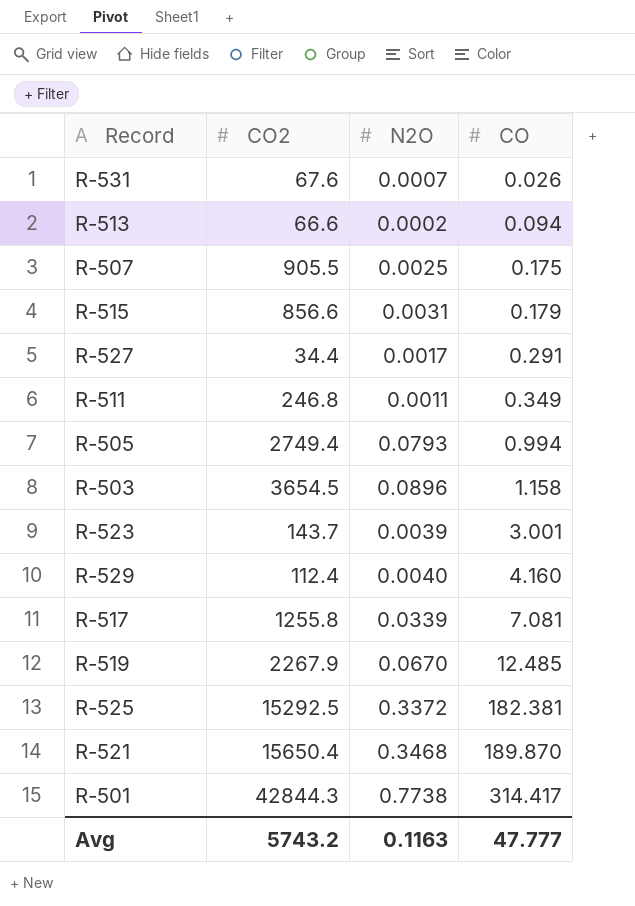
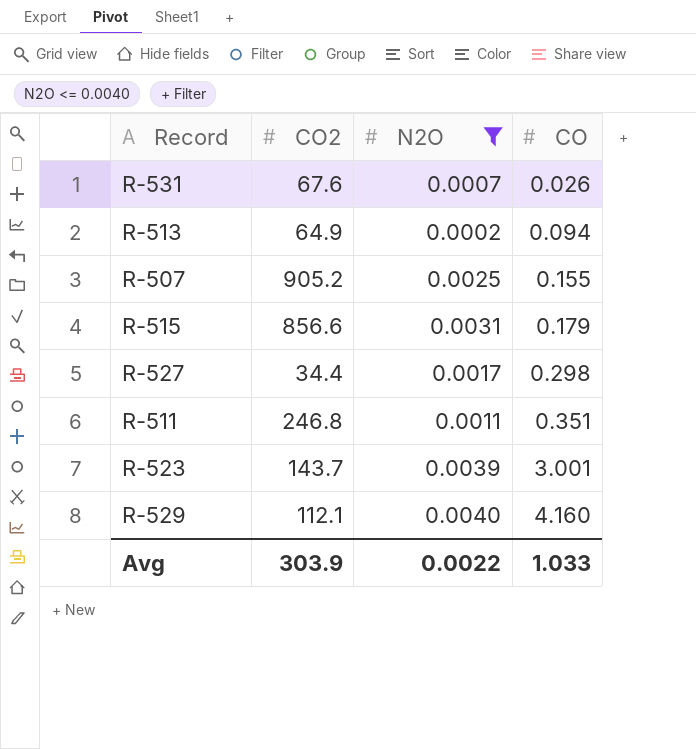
filter: none -> N2O <= 0.0040
R-513 | CO2: 66.6 -> 64.9
R-507 | CO2: 905.5 -> 905.2
R-507 | CO: 0.175 -> 0.155
R-527 | CO: 0.291 -> 0.298
R-511 | CO: 0.349 -> 0.351
R-529 | CO2: 112.4 -> 112.1
Avg | CO2: 5743.2 -> 303.9
Avg | N2O: 0.1163 -> 0.0022
Avg | CO: 47.777 -> 1.033

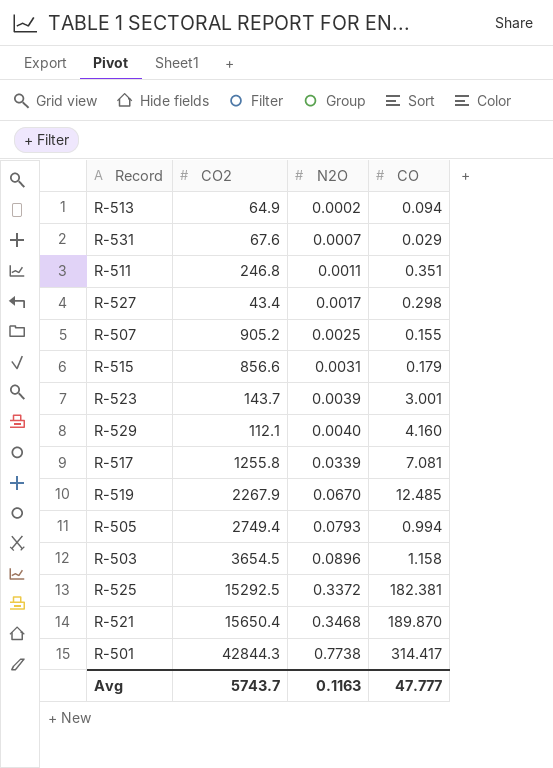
filter: N2O <= 0.0040 -> none
row order: CO ascending -> N2O ascending
R-531 | CO: 0.026 -> 0.029
R-527 | CO2: 34.4 -> 43.4
Avg | CO2: 303.9 -> 5743.7
Avg | N2O: 0.0022 -> 0.1163
Avg | CO: 1.033 -> 47.777

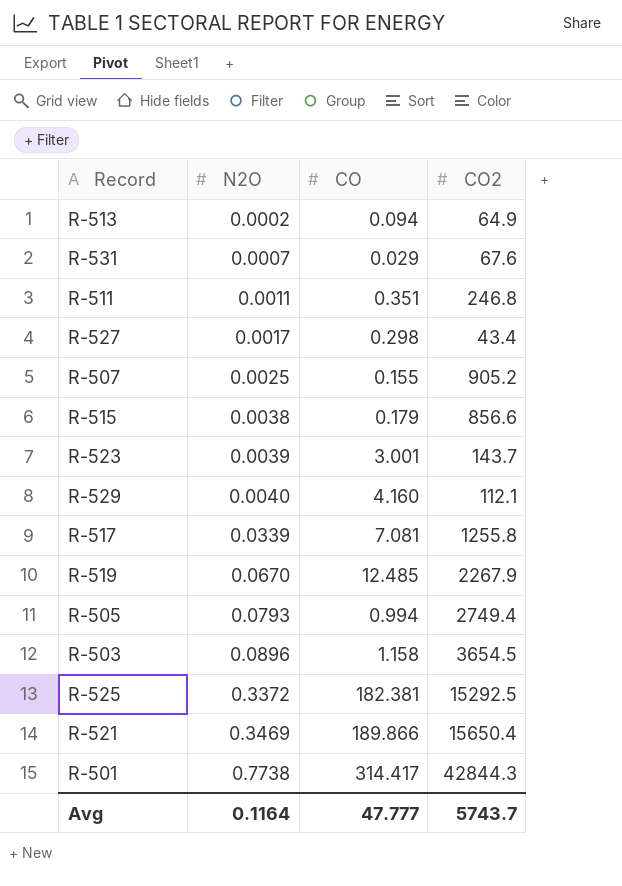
column CO2 | position: 2 -> 4
R-515 | N2O: 0.0031 -> 0.0038
R-521 | N2O: 0.3468 -> 0.3469
R-521 | CO: 189.870 -> 189.866
Avg | N2O: 0.1163 -> 0.1164

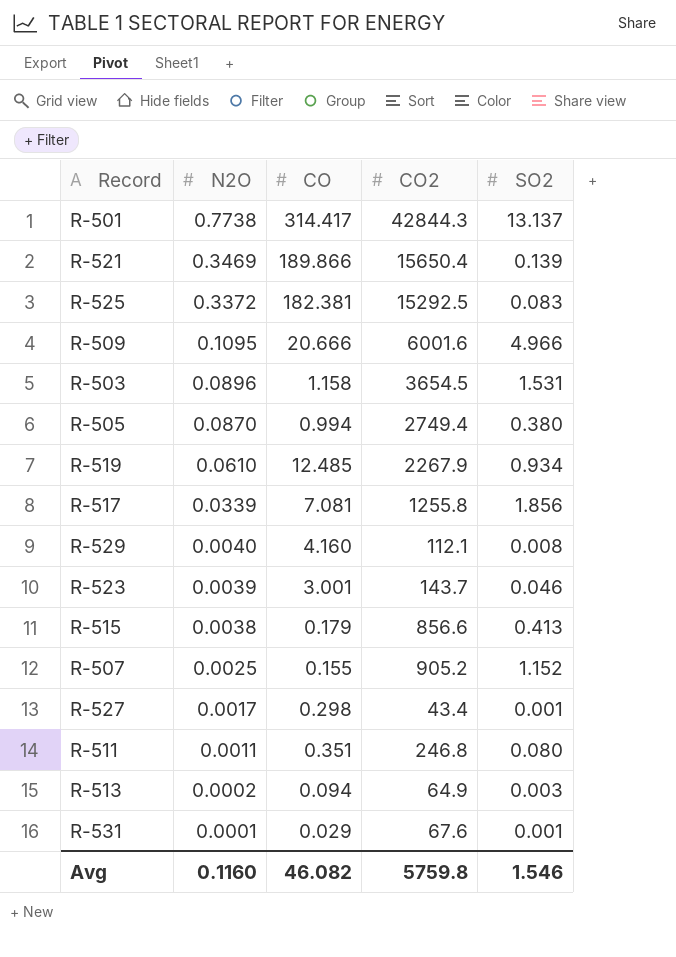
row order: N2O ascending -> N2O descending
column SO2 | position: none -> 5
row R-509: none -> 0.1095 | 20.666 | 6001.6 | 4.966
R-505 | N2O: 0.0793 -> 0.0870
R-519 | N2O: 0.0670 -> 0.0610
R-531 | N2O: 0.0007 -> 0.0001
Avg | N2O: 0.1164 -> 0.1160
Avg | CO: 47.777 -> 46.082
Avg | CO2: 5743.7 -> 5759.8

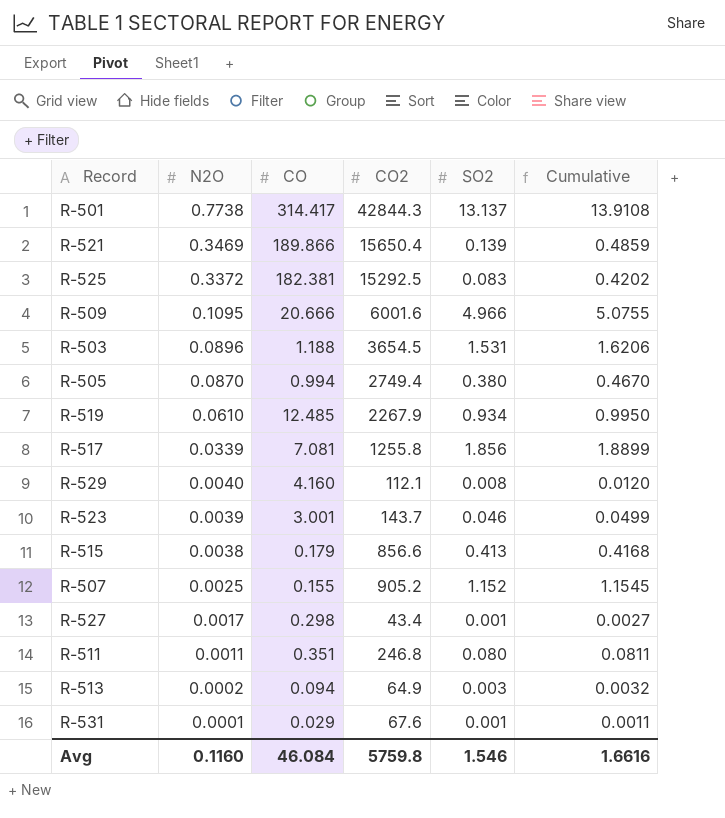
column Cumulative | formula: none -> [N2O] + [SO2]
R-503 | CO: 1.158 -> 1.188
Avg | CO: 46.082 -> 46.084

